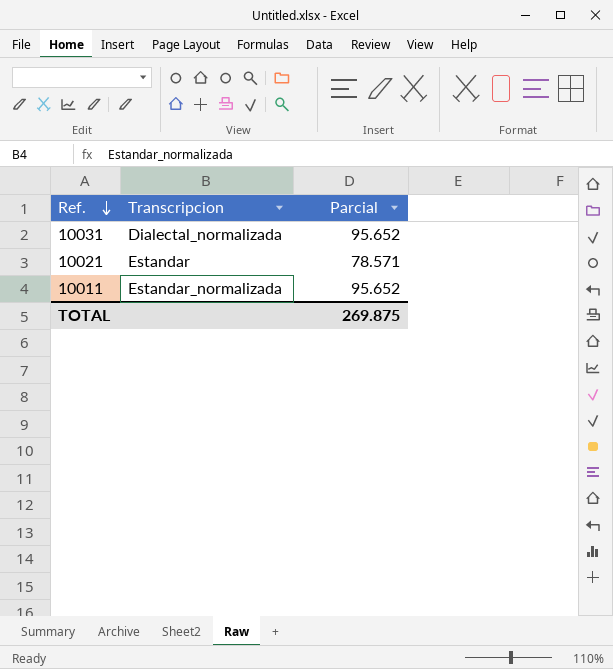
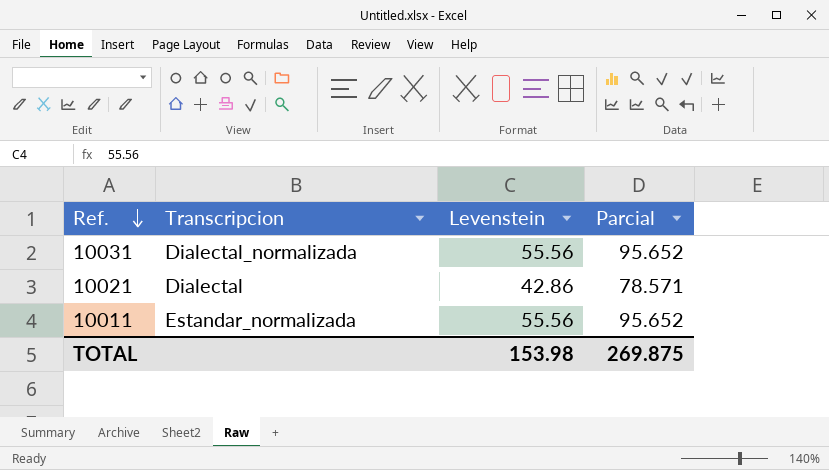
column Levenstein | position: none -> 3
10021 | Transcripcion: Estandar -> Dialectal

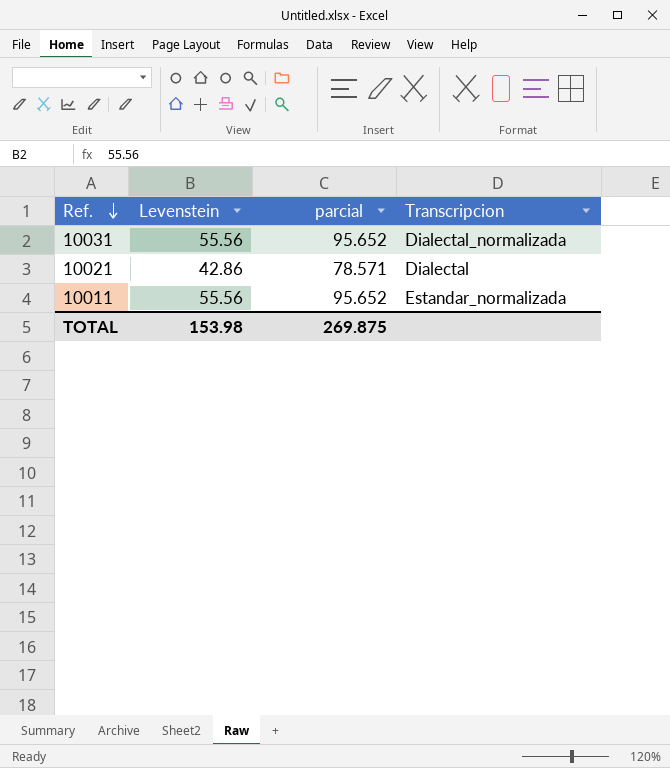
column name: Parcial -> parcial
column Transcripcion | position: 2 -> 4

